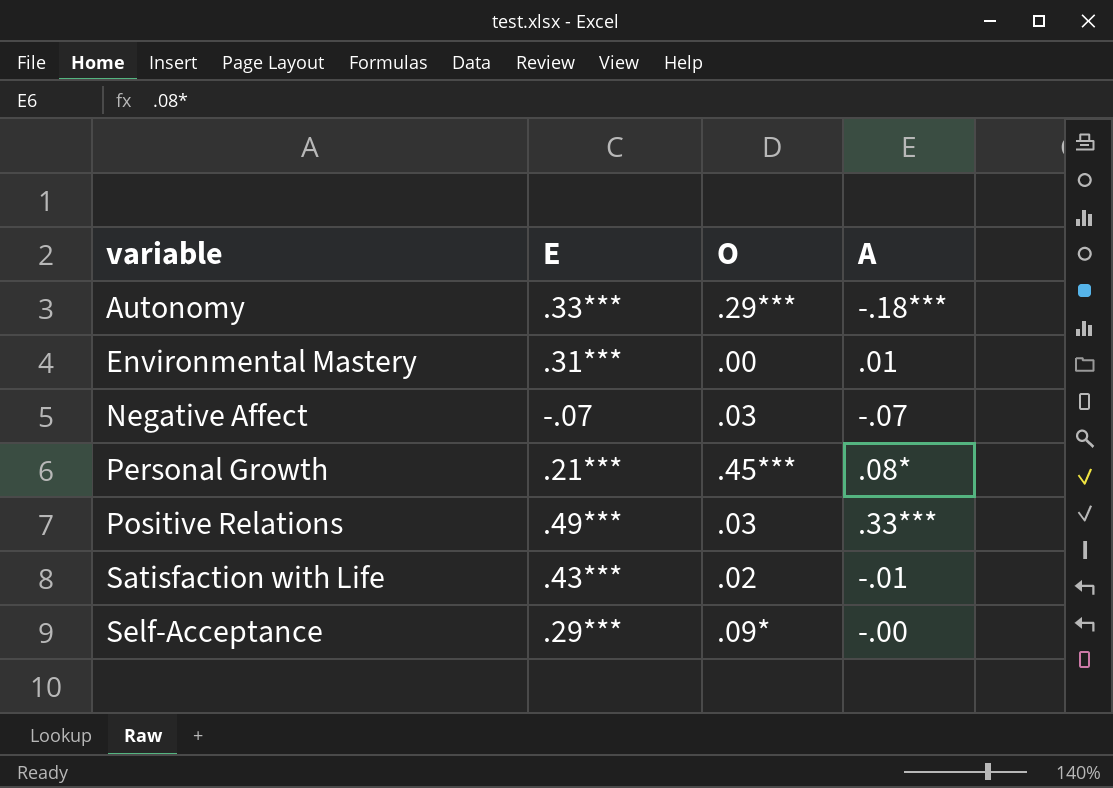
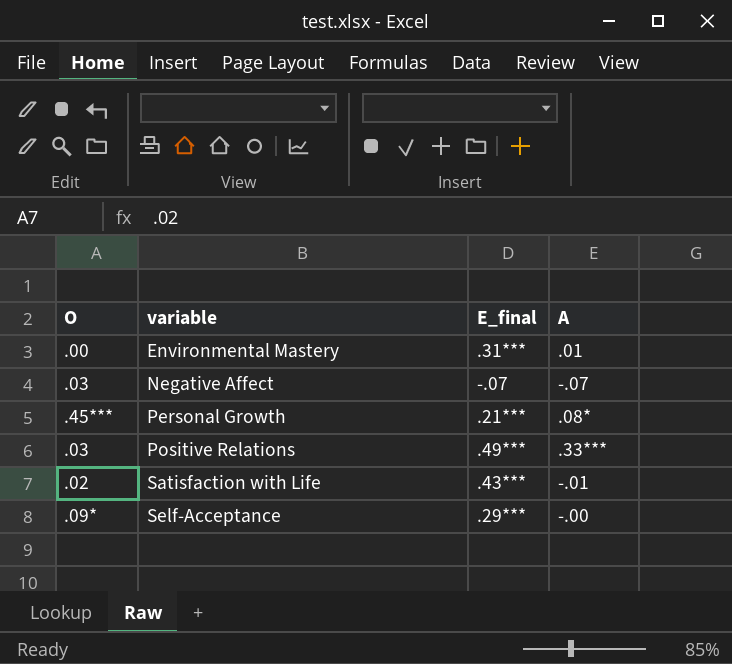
column O | position: 3 -> 1
column name: E -> E_final
row Autonomy: .33*** | .29*** | -.18*** -> none

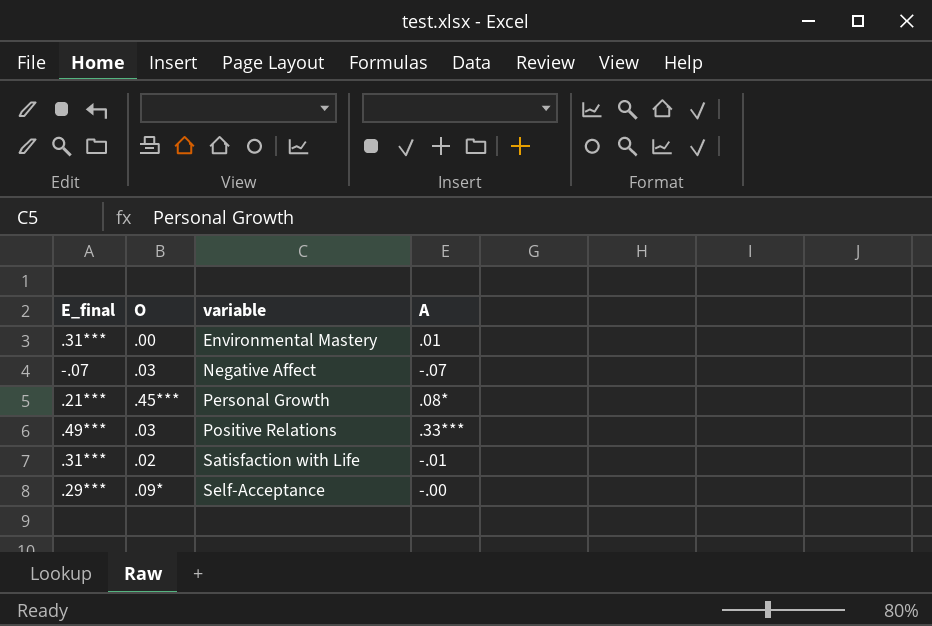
column E_final | position: 3 -> 1
Satisfaction with Life | E_final: .43*** -> .31***

